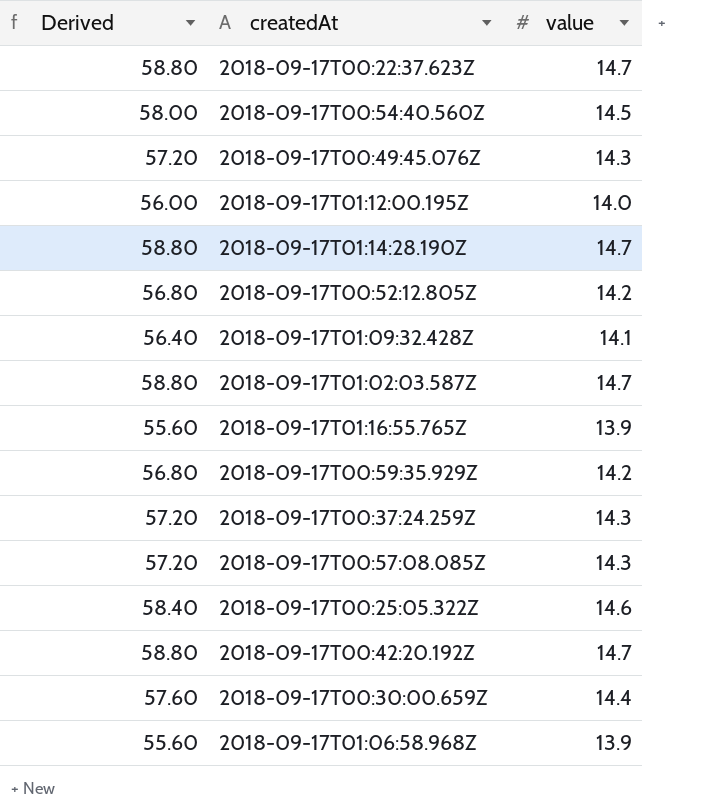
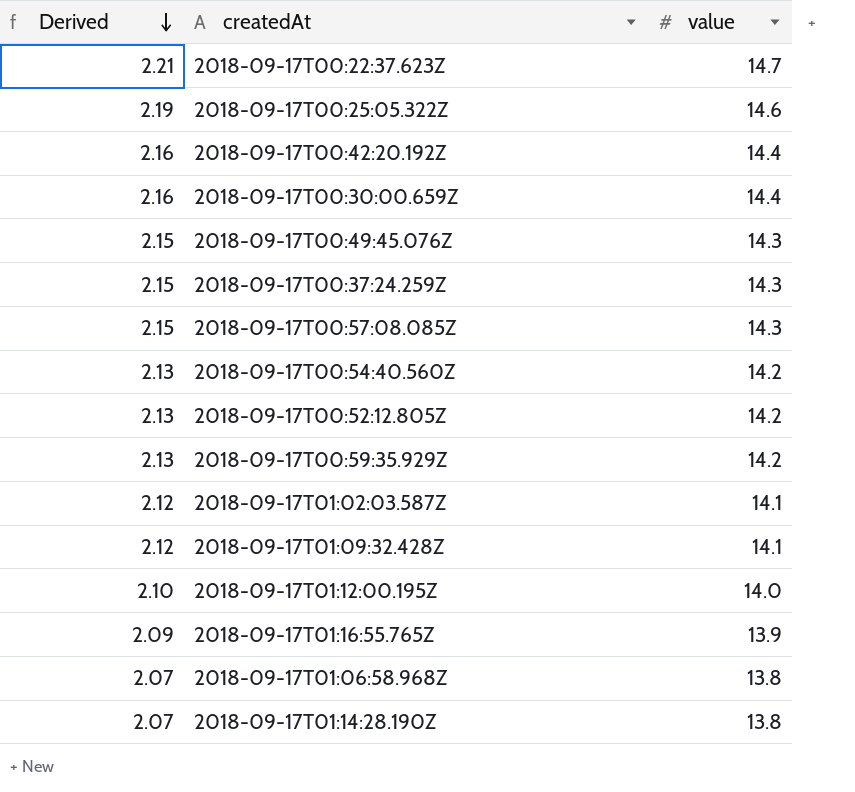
row order: none -> Derived descending
column Derived | formula: [value] * 4 -> [value] * 0.15
2018-09-17T00:42:20.192Z | value: 14.7 -> 14.4
2018-09-17T00:54:40.560Z | value: 14.5 -> 14.2
2018-09-17T01:02:03.587Z | value: 14.7 -> 14.1
2018-09-17T01:06:58.968Z | value: 13.9 -> 13.8
2018-09-17T01:14:28.190Z | value: 14.7 -> 13.8

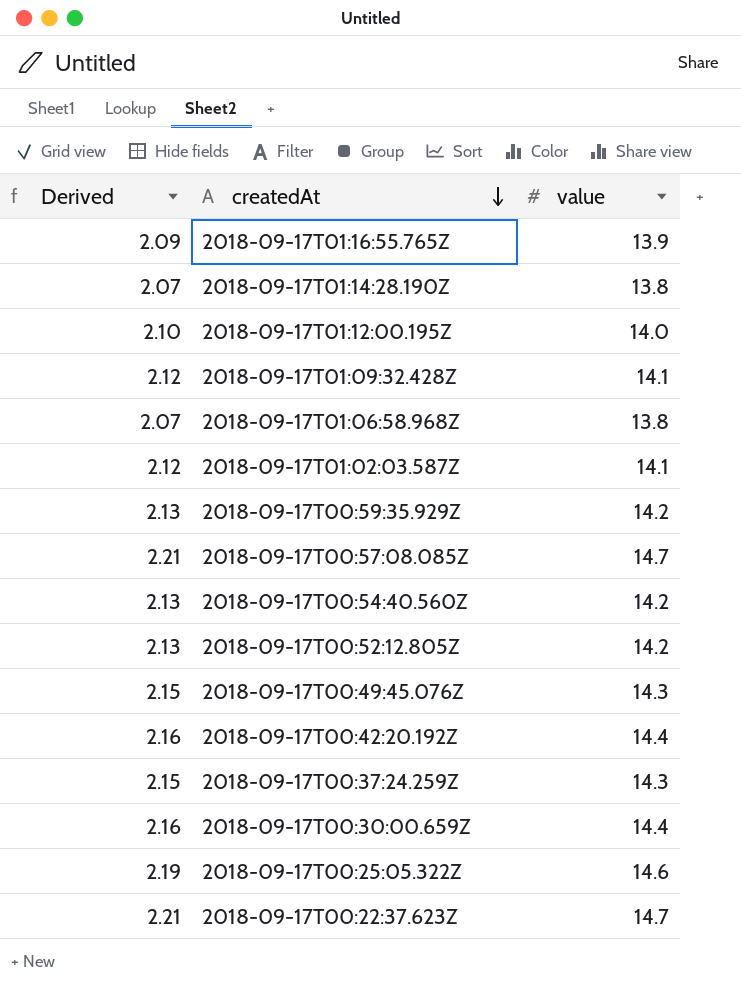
row order: Derived descending -> createdAt descending
2018-09-17T00:57:08.085Z | Derived: 2.15 -> 2.21
2018-09-17T00:57:08.085Z | value: 14.3 -> 14.7

